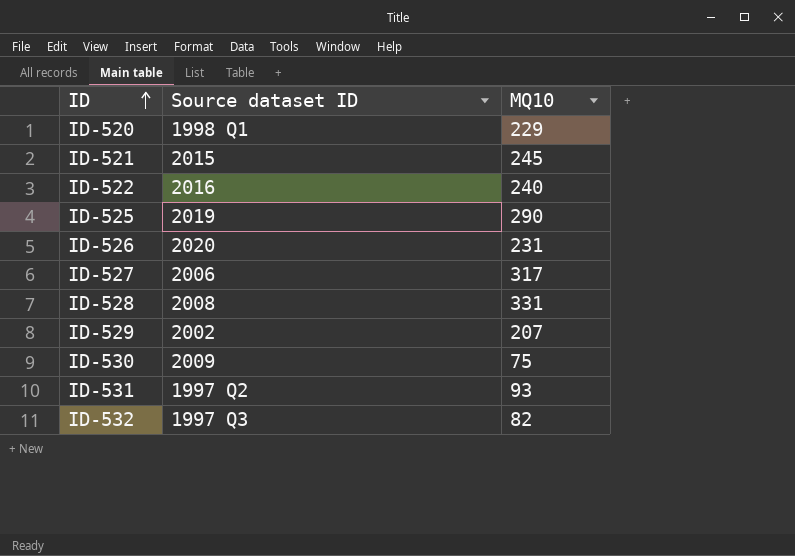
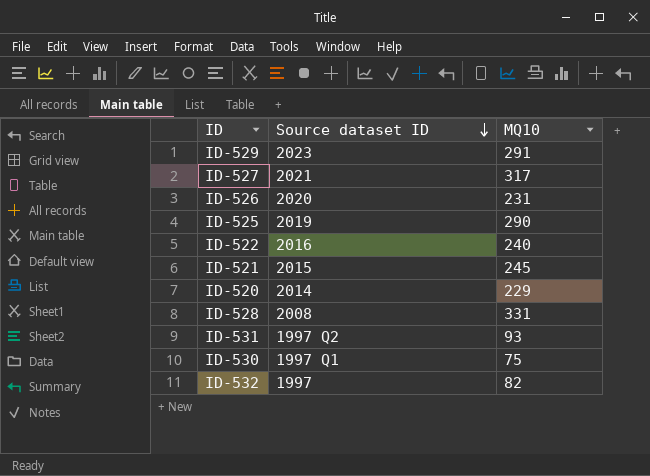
row order: ID ascending -> Source dataset ID descending
ID-529 | Source dataset ID: 2002 -> 2023
ID-529 | MQ10: 207 -> 291
ID-527 | Source dataset ID: 2006 -> 2021
ID-520 | Source dataset ID: 1998 Q1 -> 2014
ID-530 | Source dataset ID: 2009 -> 1997 Q1
ID-532 | Source dataset ID: 1997 Q3 -> 1997

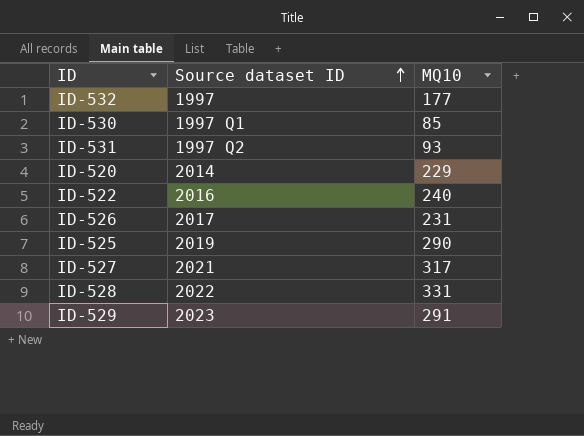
row order: Source dataset ID descending -> Source dataset ID ascending
row ID-521: 2015 | 245 -> none
ID-532 | MQ10: 82 -> 177
ID-530 | MQ10: 75 -> 85
ID-526 | Source dataset ID: 2020 -> 2017
ID-528 | Source dataset ID: 2008 -> 2022

